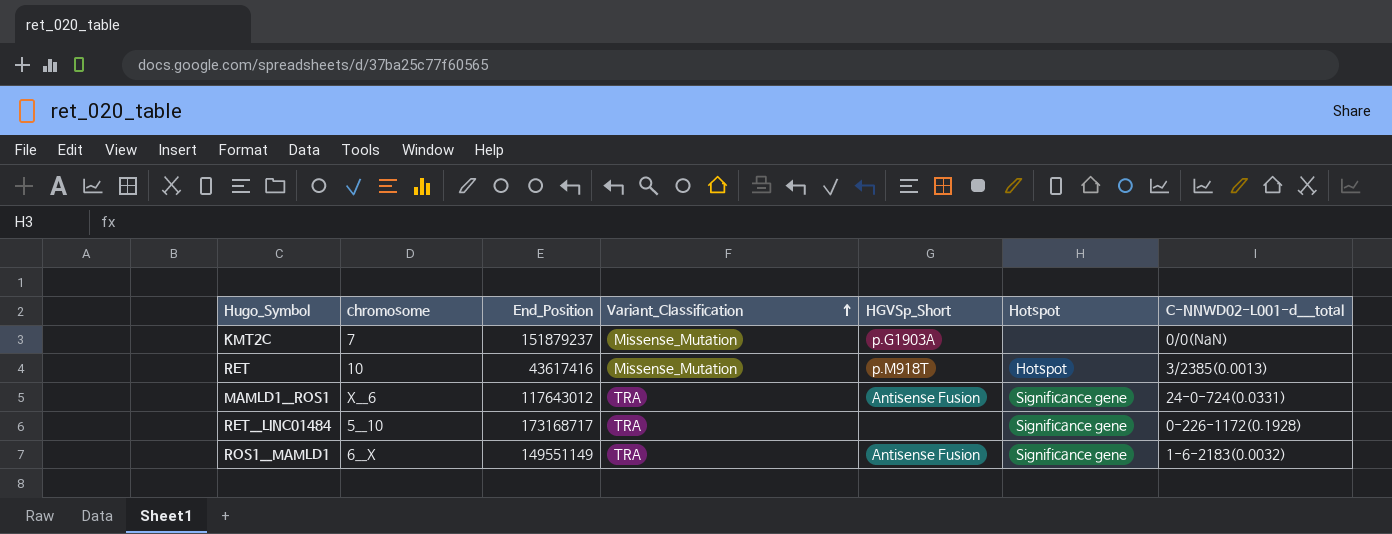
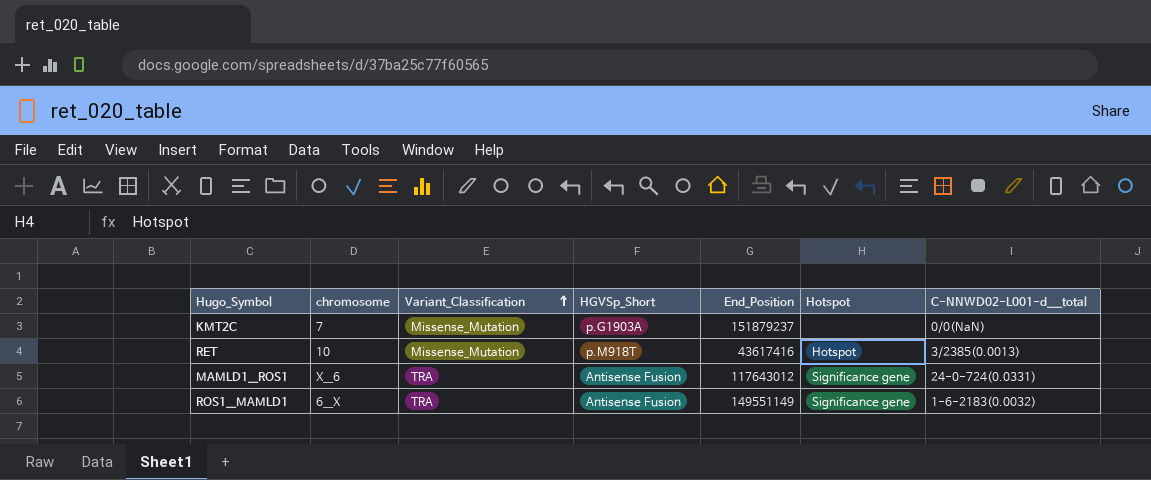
column End_Position | position: 3 -> 5
row RET__LINC01484: 5__10 | 173168717 | TRA | none | Significance gene | 0-226-1172(0.1928) -> none

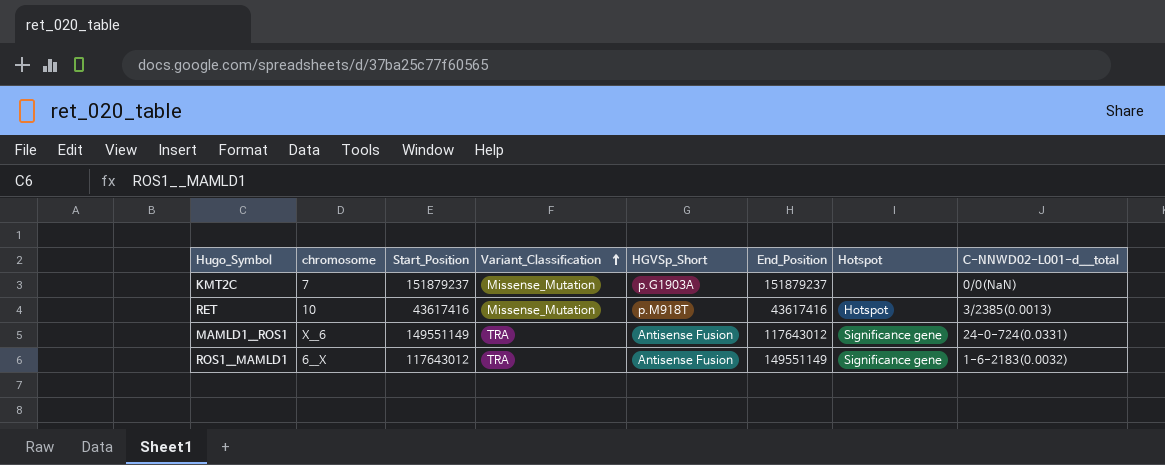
column Start_Position | position: none -> 3

